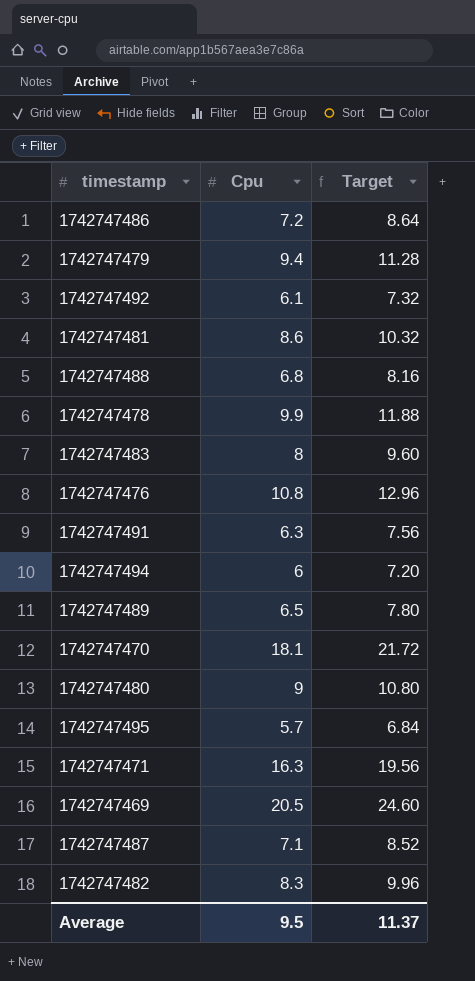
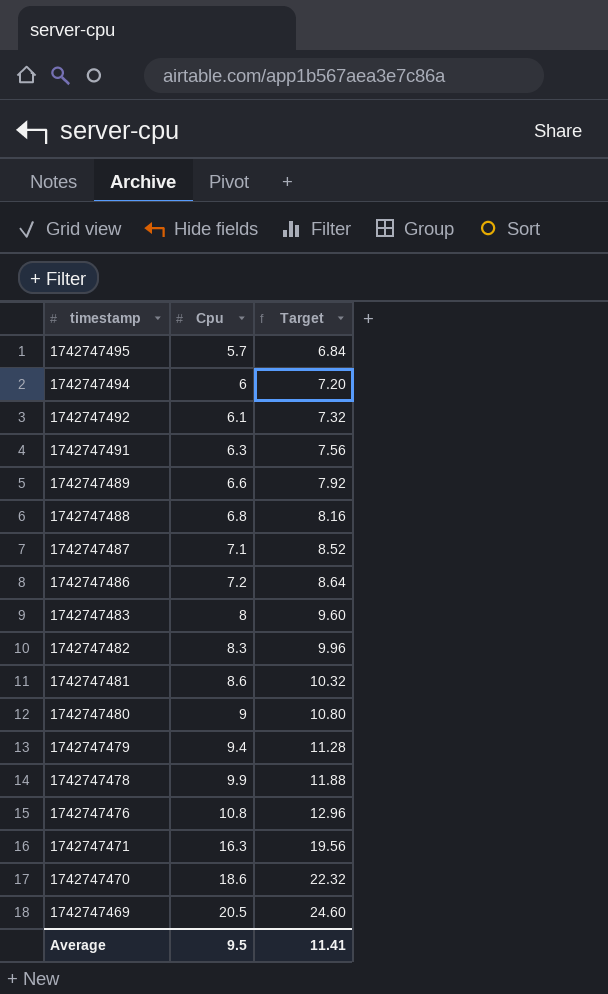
row order: none -> timestamp descending
1742747489 | Cpu: 6.5 -> 6.6
1742747489 | Target: 7.80 -> 7.92
1742747470 | Cpu: 18.1 -> 18.6
1742747470 | Target: 21.72 -> 22.32
Average | Target: 11.37 -> 11.41

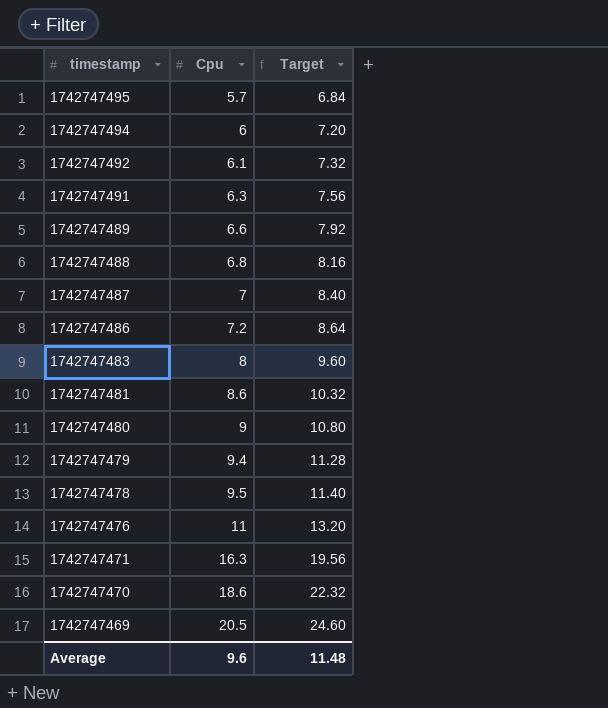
row 1742747482: 8.3 | 9.96 -> none
1742747487 | Cpu: 7.1 -> 7
1742747487 | Target: 8.52 -> 8.40
1742747478 | Cpu: 9.9 -> 9.5
1742747478 | Target: 11.88 -> 11.40
1742747476 | Cpu: 10.8 -> 11
1742747476 | Target: 12.96 -> 13.20
Average | Cpu: 9.5 -> 9.6
Average | Target: 11.41 -> 11.48

